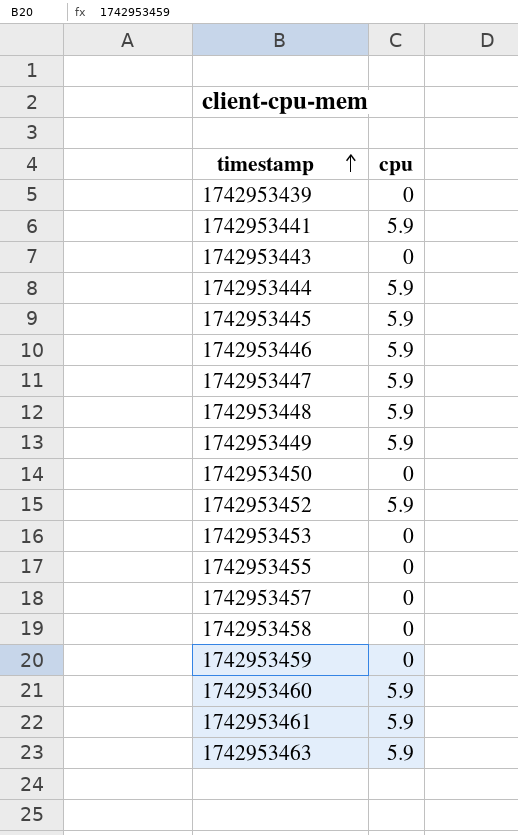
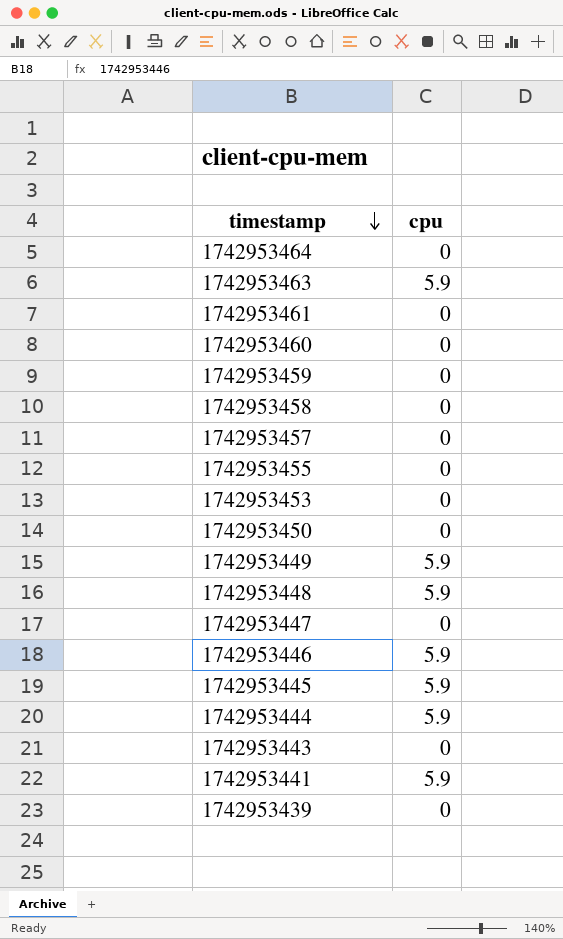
row order: timestamp ascending -> timestamp descending
row 1742953452: 5.9 -> none
row 1742953464: none -> 0
1742953461 | cpu: 5.9 -> 0
1742953460 | cpu: 5.9 -> 0
1742953447 | cpu: 5.9 -> 0

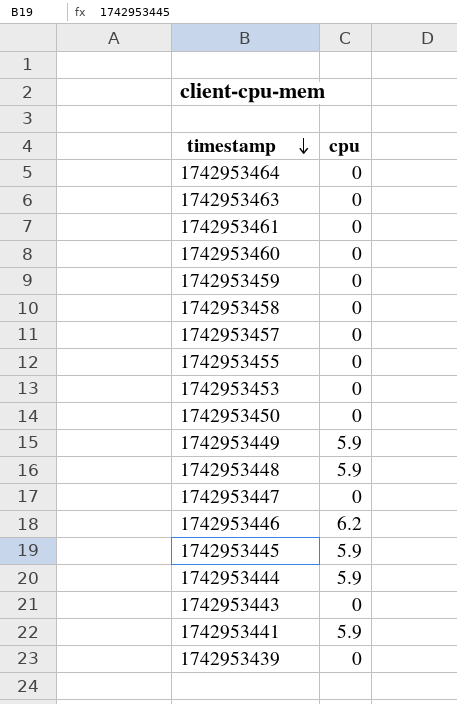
1742953463 | cpu: 5.9 -> 0
1742953446 | cpu: 5.9 -> 6.2

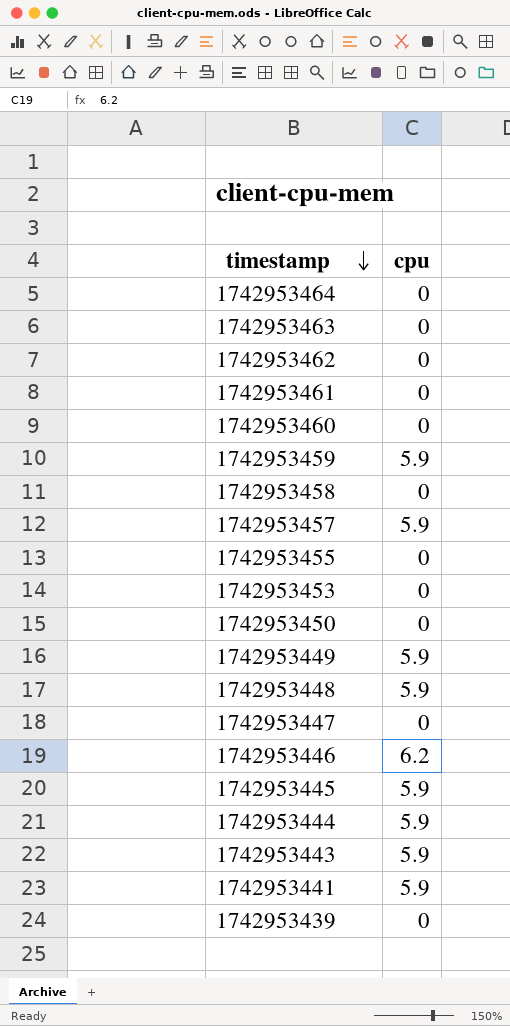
row 1742953462: none -> 0
1742953459 | cpu: 0 -> 5.9
1742953457 | cpu: 0 -> 5.9
1742953443 | cpu: 0 -> 5.9

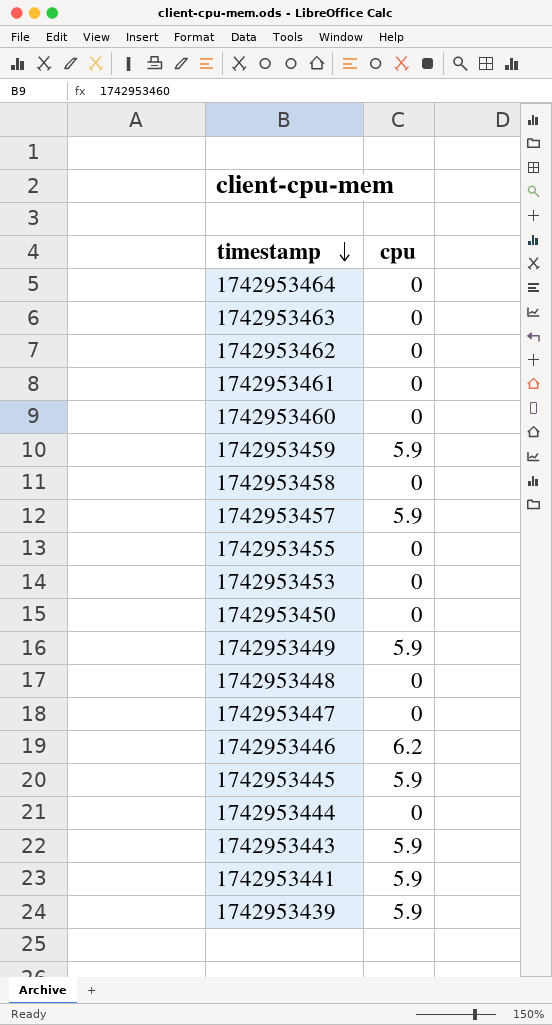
1742953448 | cpu: 5.9 -> 0
1742953444 | cpu: 5.9 -> 0
1742953439 | cpu: 0 -> 5.9

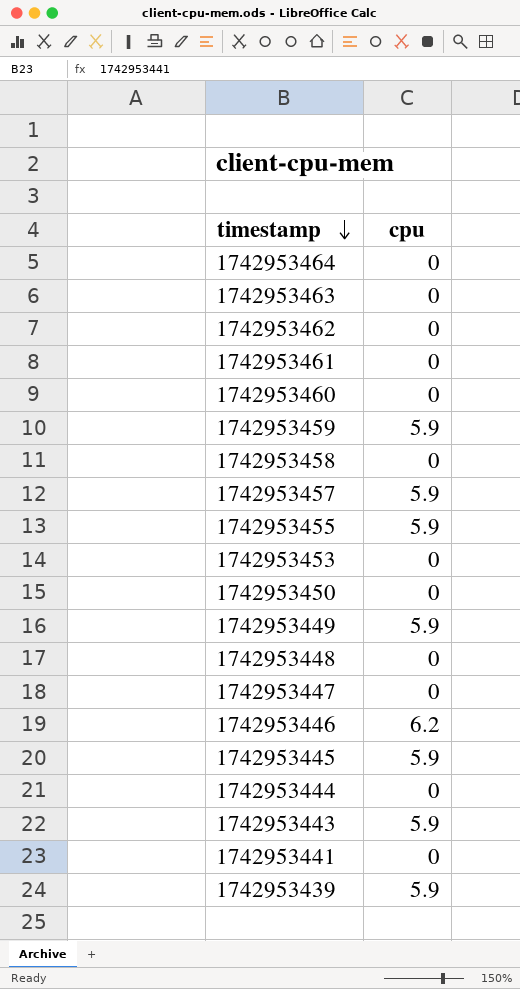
1742953455 | cpu: 0 -> 5.9
1742953441 | cpu: 5.9 -> 0

